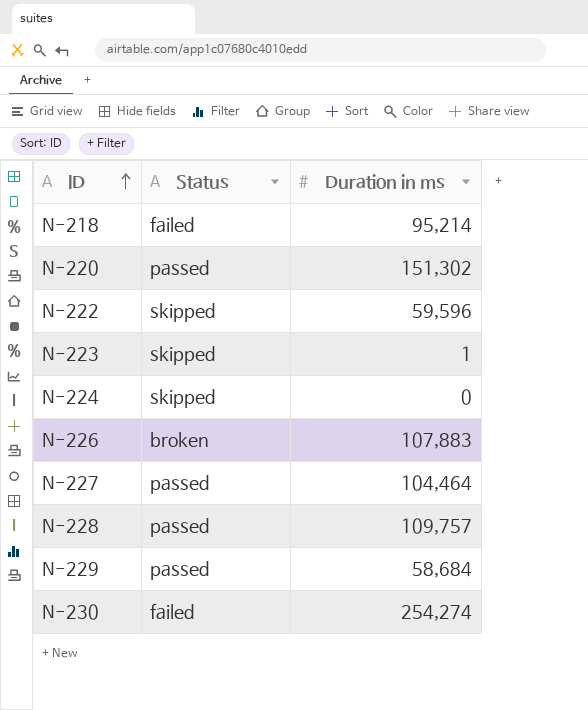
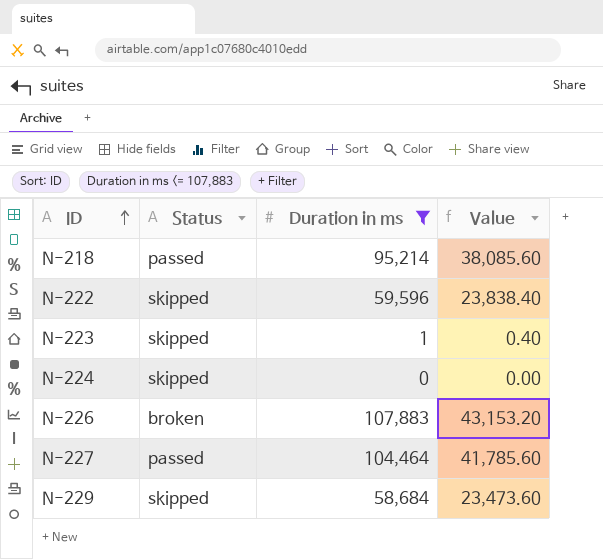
filter: none -> Duration in ms <= 107,883
column Value | formula: none -> [Duration in ms] * 0.4
N-218 | Status: failed -> passed
N-229 | Status: passed -> skipped

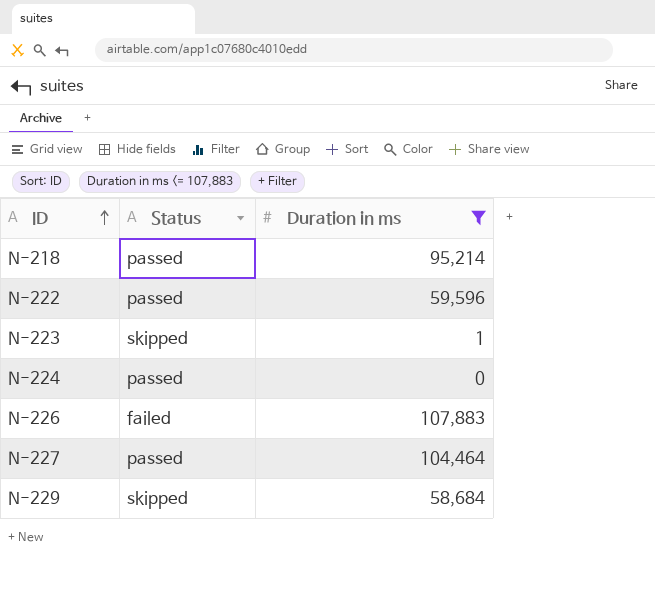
column Value | formula: [Duration in ms] * 0.4 -> none
N-222 | Status: skipped -> passed
N-224 | Status: skipped -> passed
N-226 | Status: broken -> failed

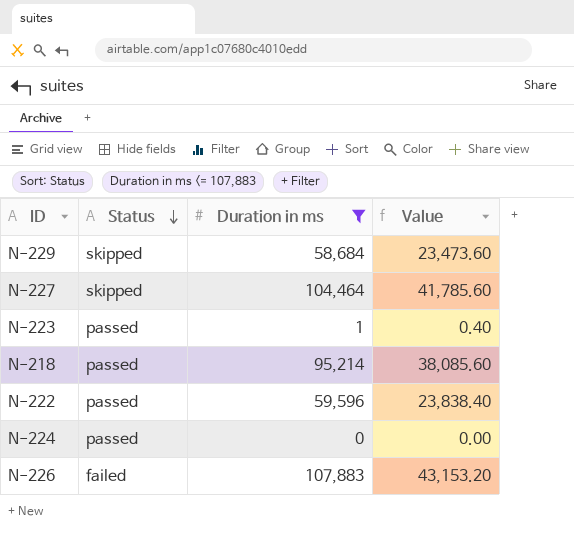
row order: ID ascending -> Status descending
column Value | formula: none -> [Duration in ms] * 0.4
N-227 | Status: passed -> skipped
N-223 | Status: skipped -> passed

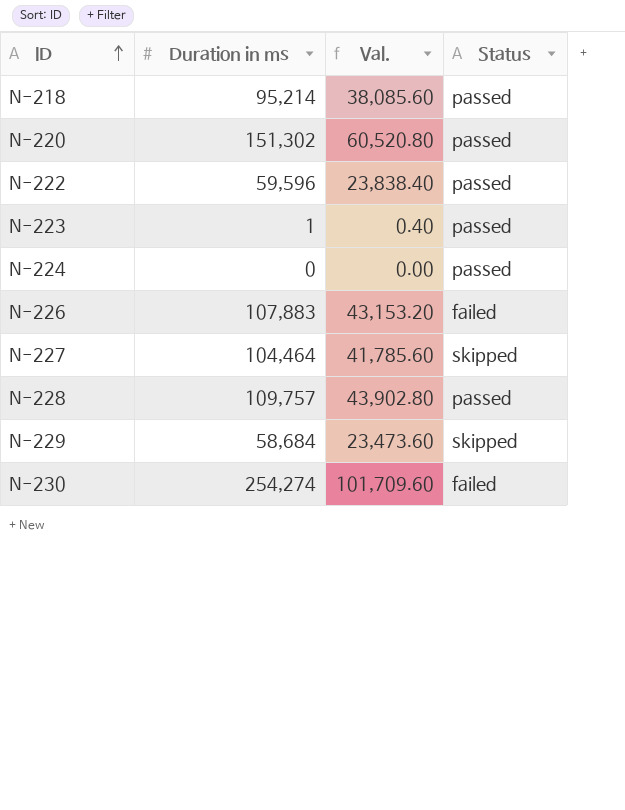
filter: Duration in ms <= 107,883 -> none
row order: Status descending -> ID ascending
column name: Value -> Val.
column Status | position: 2 -> 4

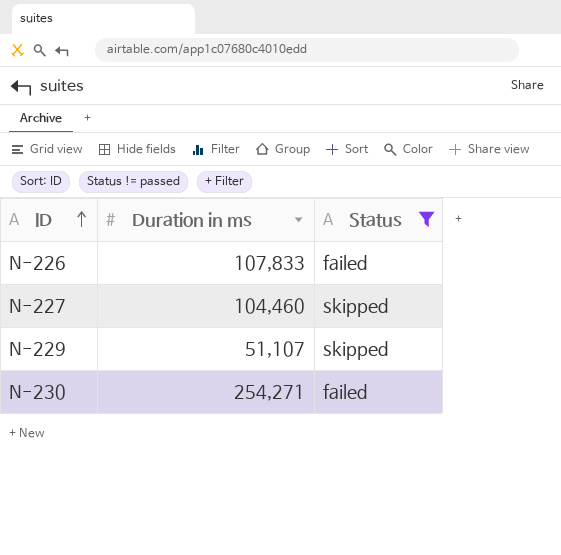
filter: none -> Status != passed
column Val. | formula: [Duration in ms] * 0.4 -> none
N-226 | Duration in ms: 107,883 -> 107,833
N-227 | Duration in ms: 104,464 -> 104,460
N-229 | Duration in ms: 58,684 -> 51,107
N-230 | Duration in ms: 254,274 -> 254,271

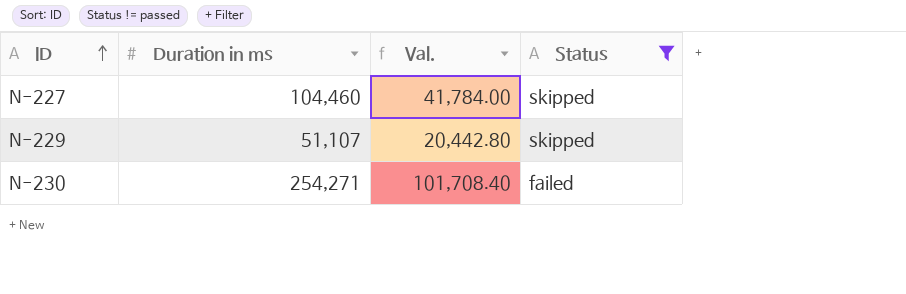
column Val. | formula: none -> [Duration in ms] * 0.4
row N-226: 107,833 | failed -> none

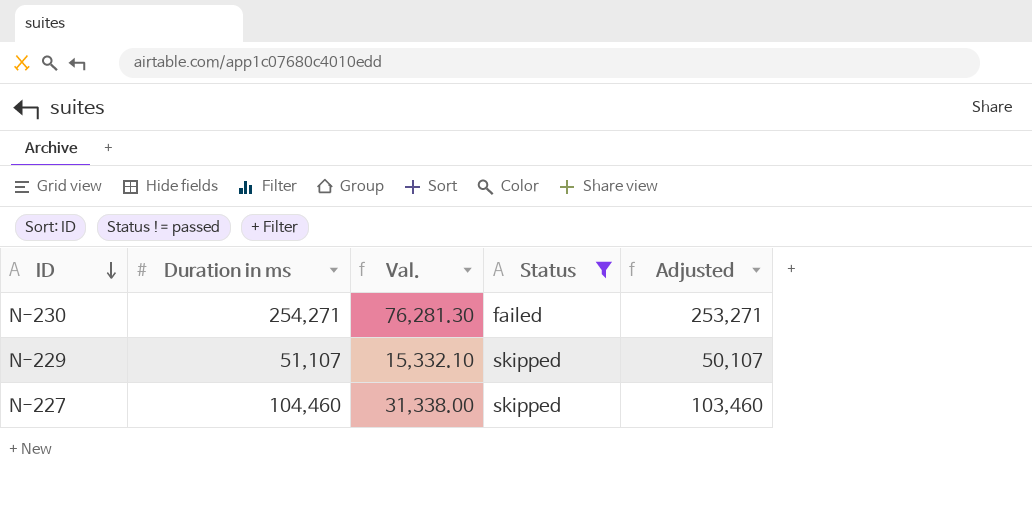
row order: ID ascending -> ID descending
column Val. | formula: [Duration in ms] * 0.4 -> [Duration in ms] * 0.3
column Adjusted | formula: none -> [Duration in ms] - 1000

